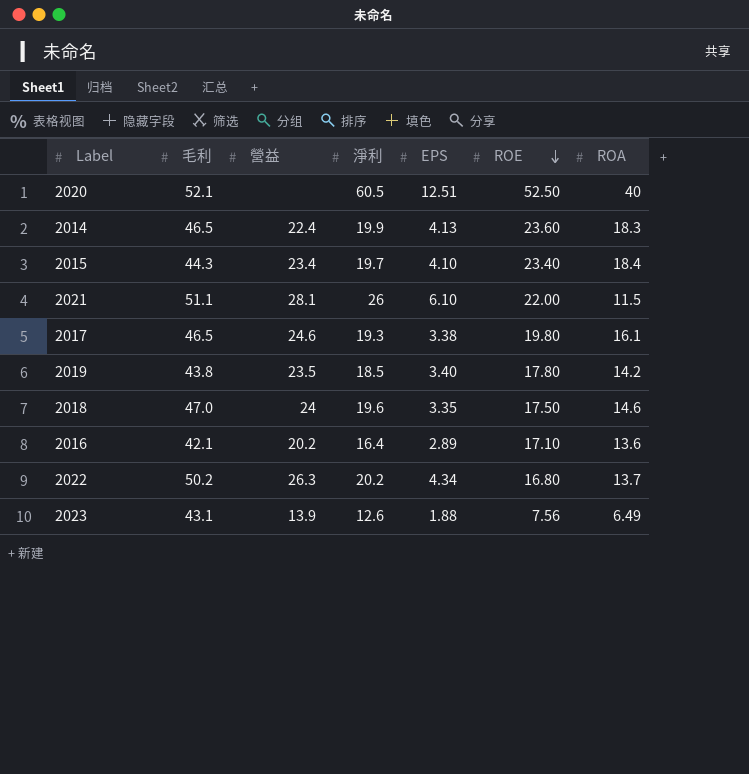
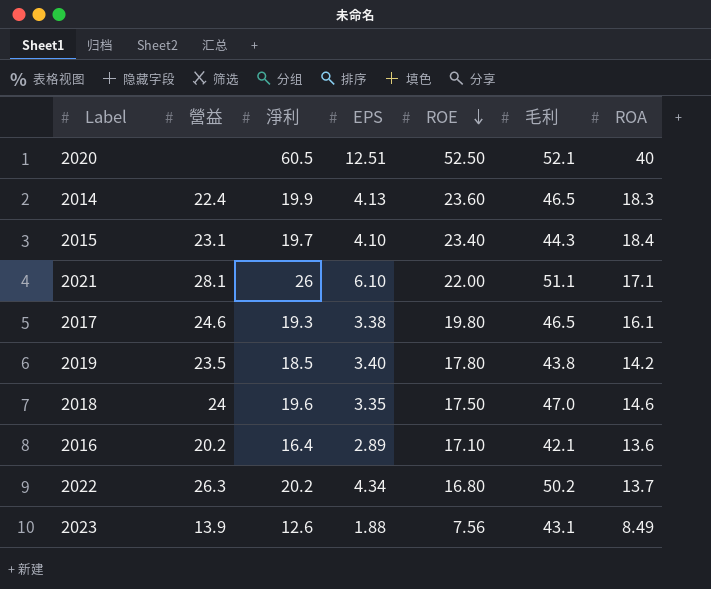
column 毛利 | position: 2 -> 6
2015 | 營益: 23.4 -> 23.1
2021 | ROA: 11.5 -> 17.1
2023 | ROA: 6.49 -> 8.49

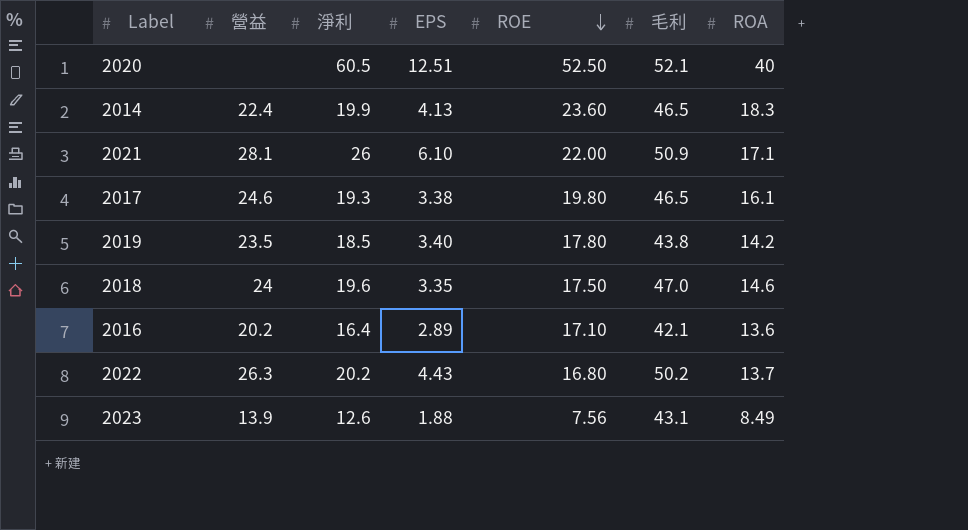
row 2015: 23.1 | 19.7 | 4.10 | 23.40 | 44.3 | 18.4 -> none
2021 | 毛利: 51.1 -> 50.9
2022 | EPS: 4.34 -> 4.43

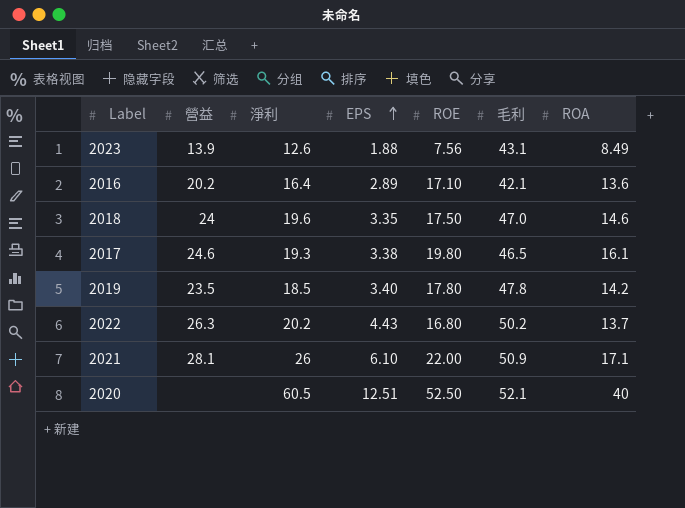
row order: ROE descending -> EPS ascending
row 2014: 22.4 | 19.9 | 4.13 | 23.60 | 46.5 | 18.3 -> none
2019 | 毛利: 43.8 -> 47.8

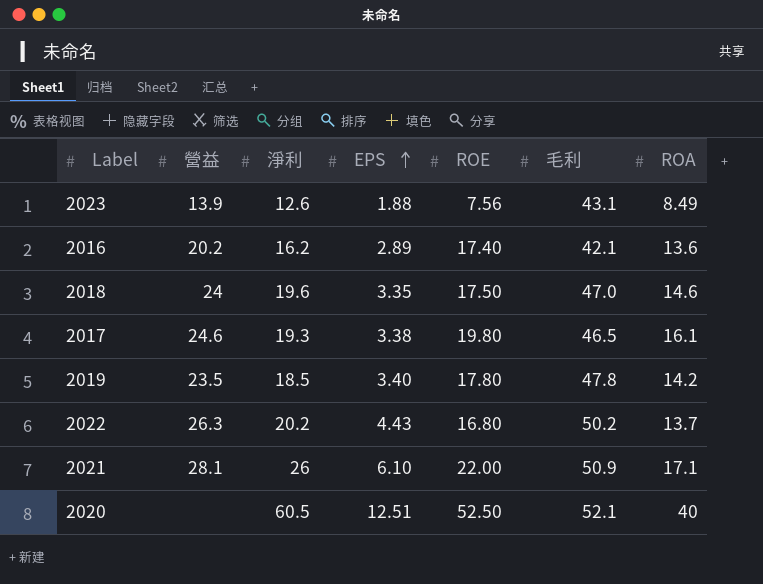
2016 | 淨利: 16.4 -> 16.2
2016 | ROE: 17.10 -> 17.40

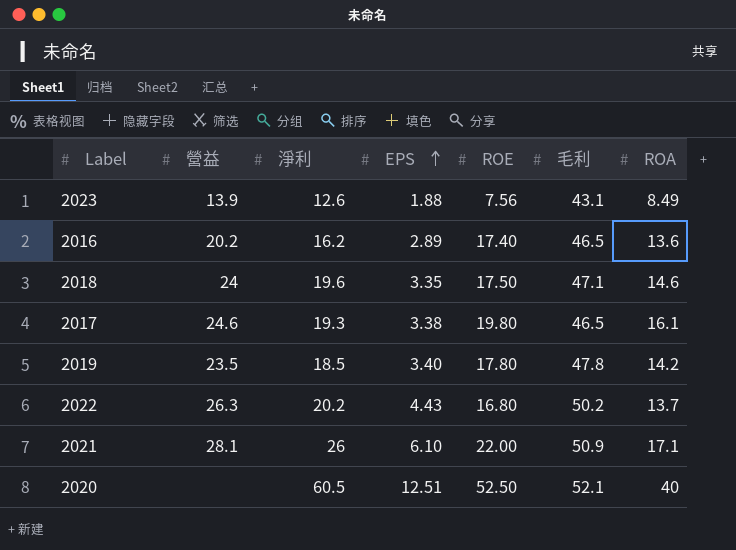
2016 | 毛利: 42.1 -> 46.5
2018 | 毛利: 47.0 -> 47.1

